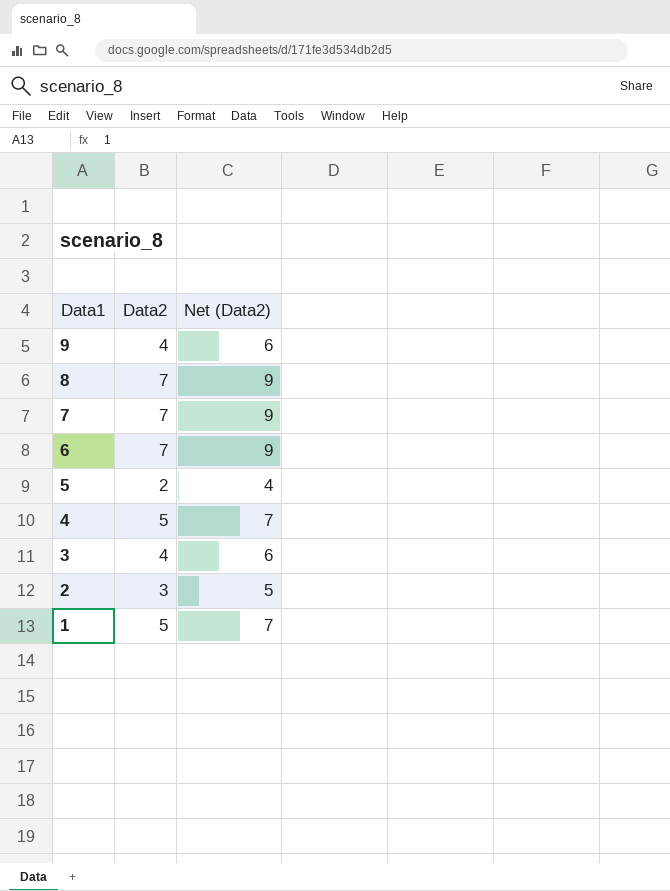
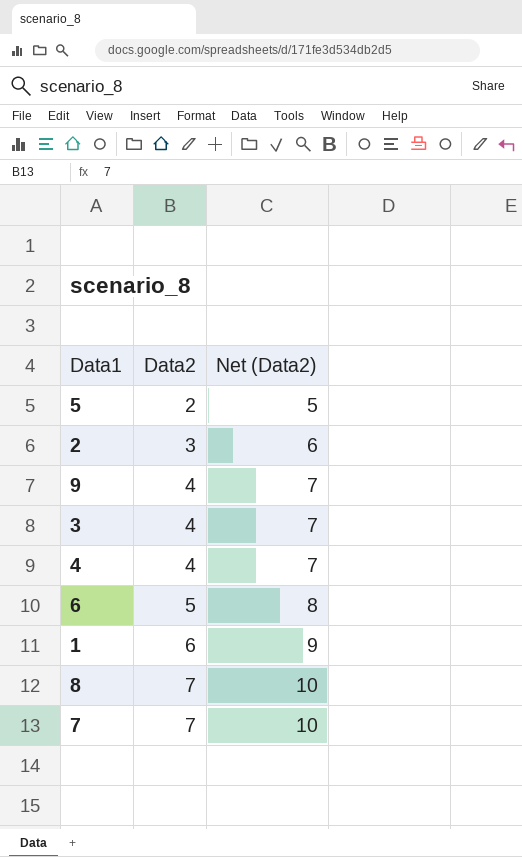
row order: Data1 descending -> Data2 ascending
column Net (Data2) | formula: [Data2] + 2 -> [Data2] + 3
4 | Data2: 5 -> 4
6 | Data2: 7 -> 5
1 | Data2: 5 -> 6

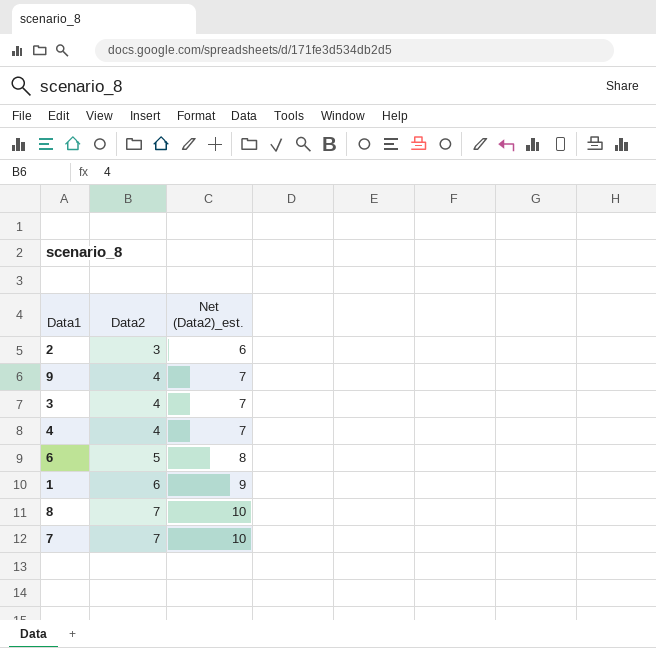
column name: Net (Data2) -> Net (Data2)_est.
row 5: 2 | 5 -> none

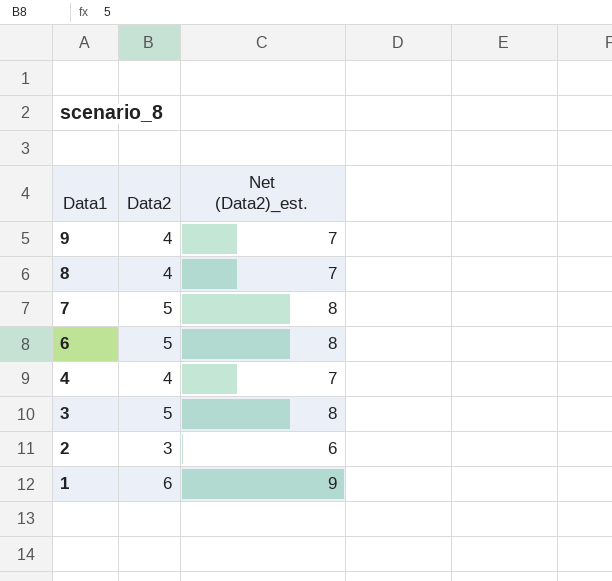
row order: Data2 ascending -> Data1 descending
8 | Data2: 7 -> 4
8 | Net (Data2)_est.: 10 -> 7
7 | Data2: 7 -> 5
7 | Net (Data2)_est.: 10 -> 8
3 | Data2: 4 -> 5
3 | Net (Data2)_est.: 7 -> 8

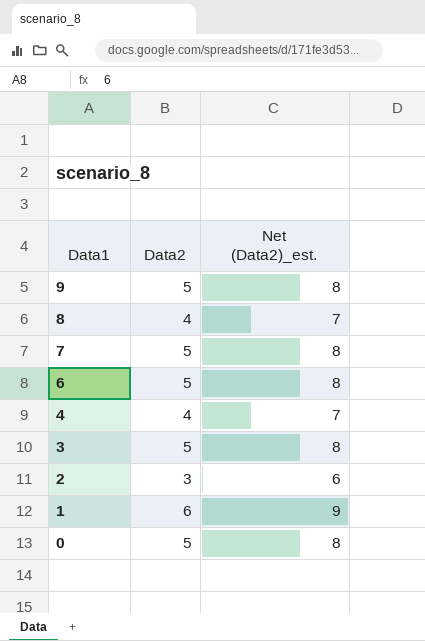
9 | Data2: 4 -> 5
9 | Net (Data2)_est.: 7 -> 8
row 0: none -> 5 | 8

